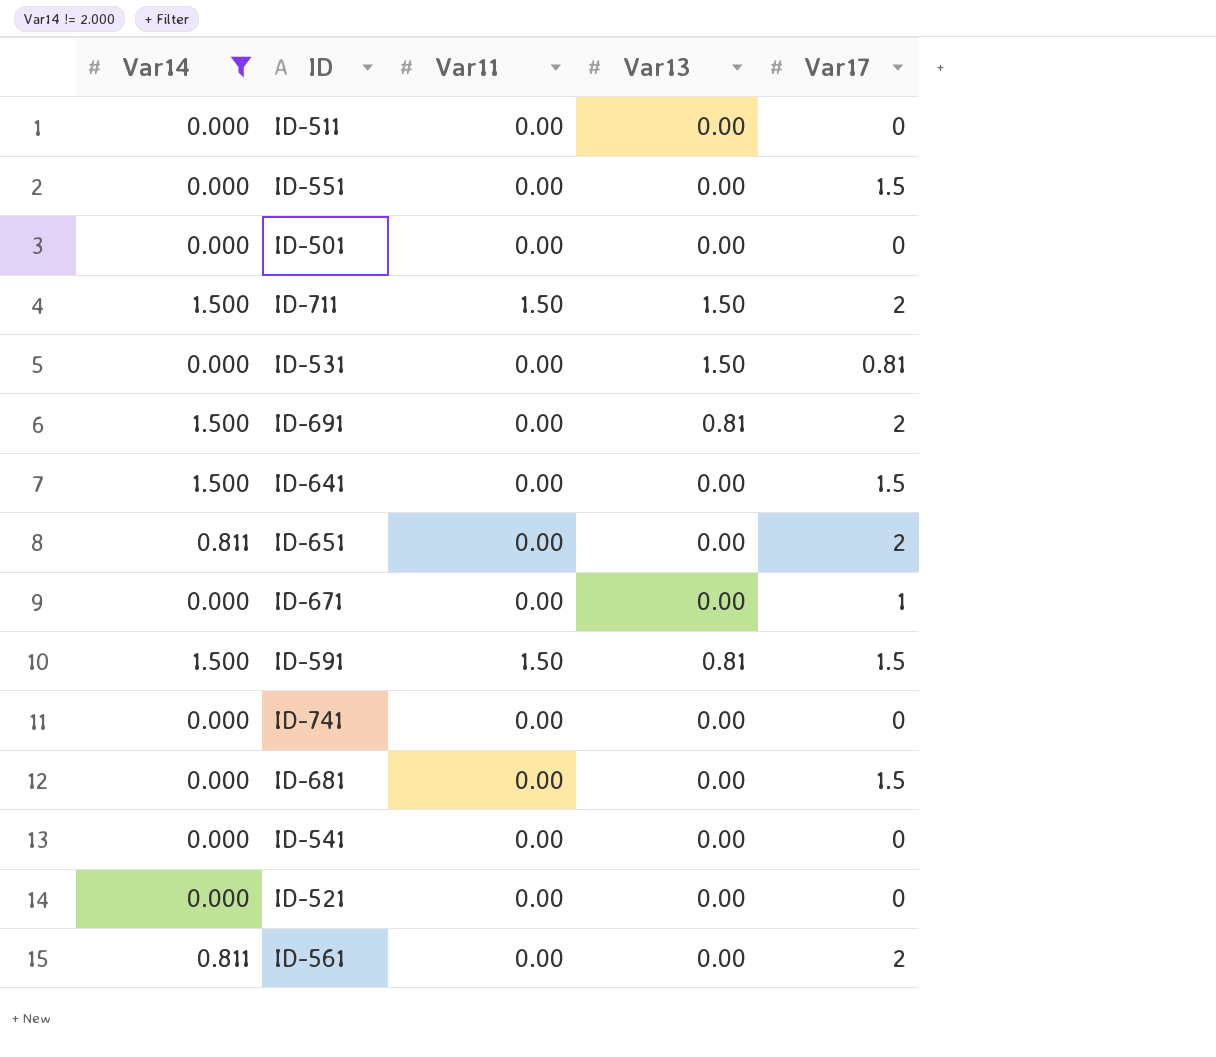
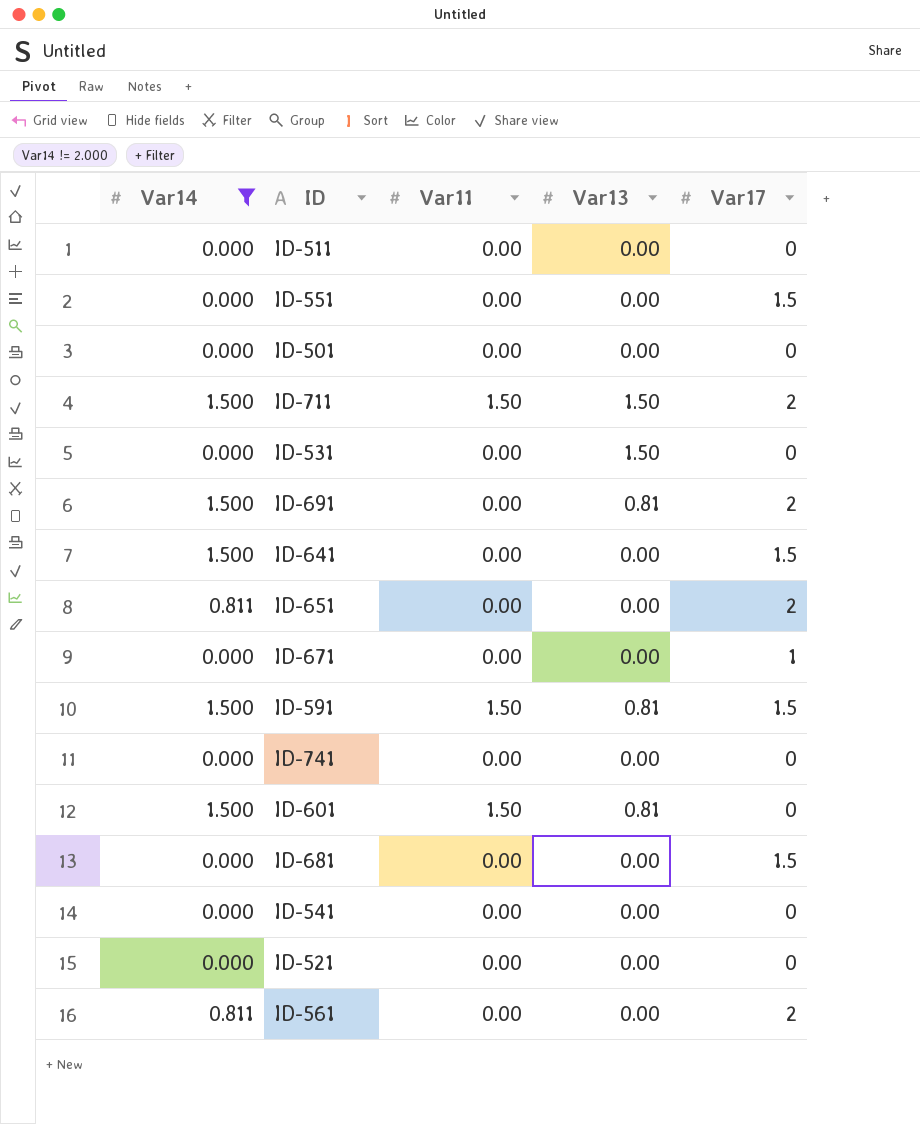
ID-531 | Var17: 0.81 -> 0
row ID-601: none -> 1.500 | 1.50 | 0.81 | 0

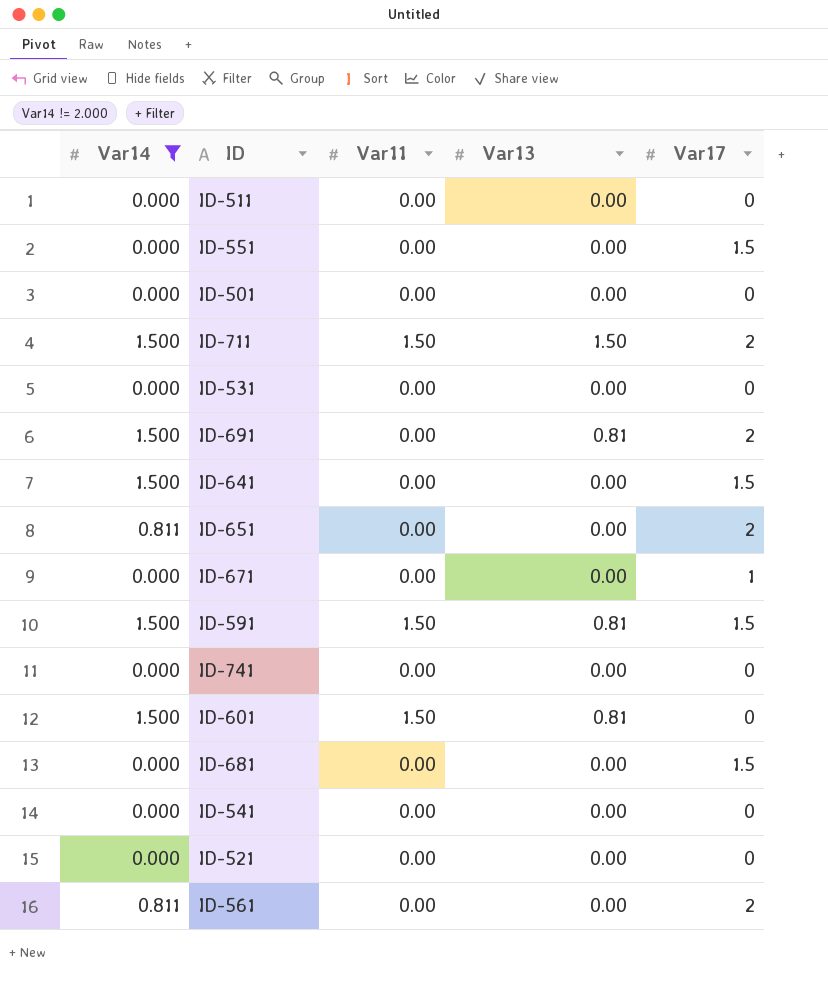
ID-531 | Var13: 1.50 -> 0.00

